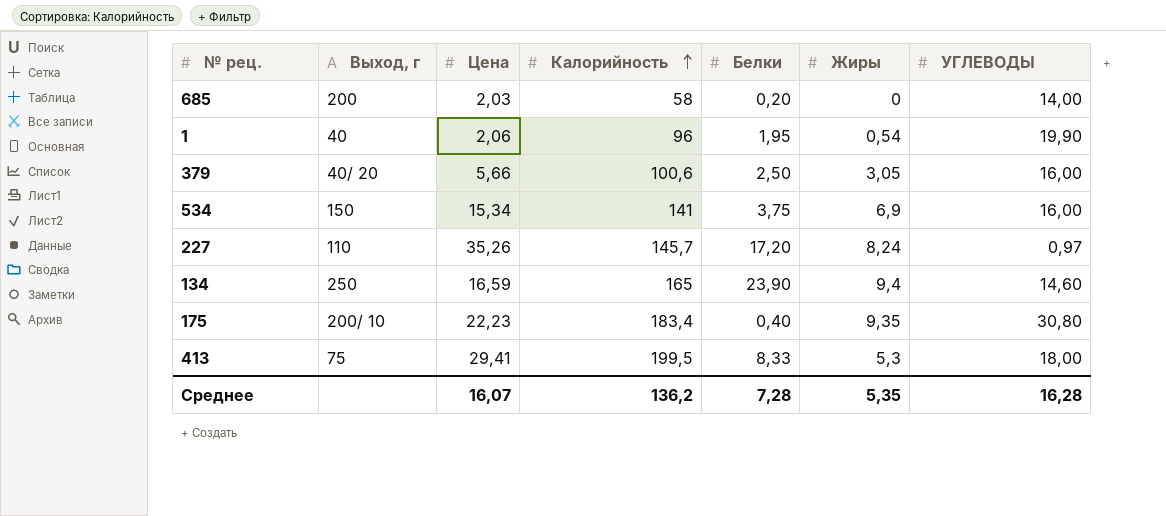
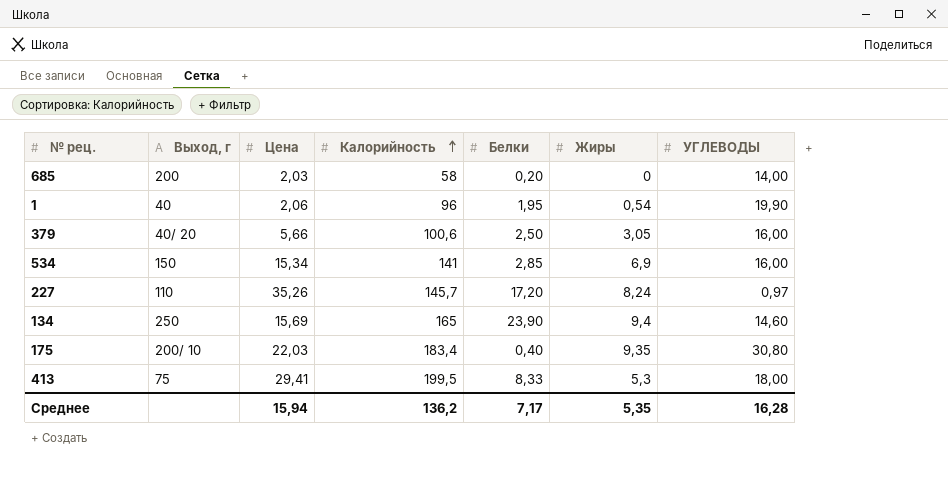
534 | Белки: 3,75 -> 2,85
134 | Цена: 16,59 -> 15,69
175 | Цена: 22,23 -> 22,03
Среднее | Цена: 16,07 -> 15,94
Среднее | Белки: 7,28 -> 7,17

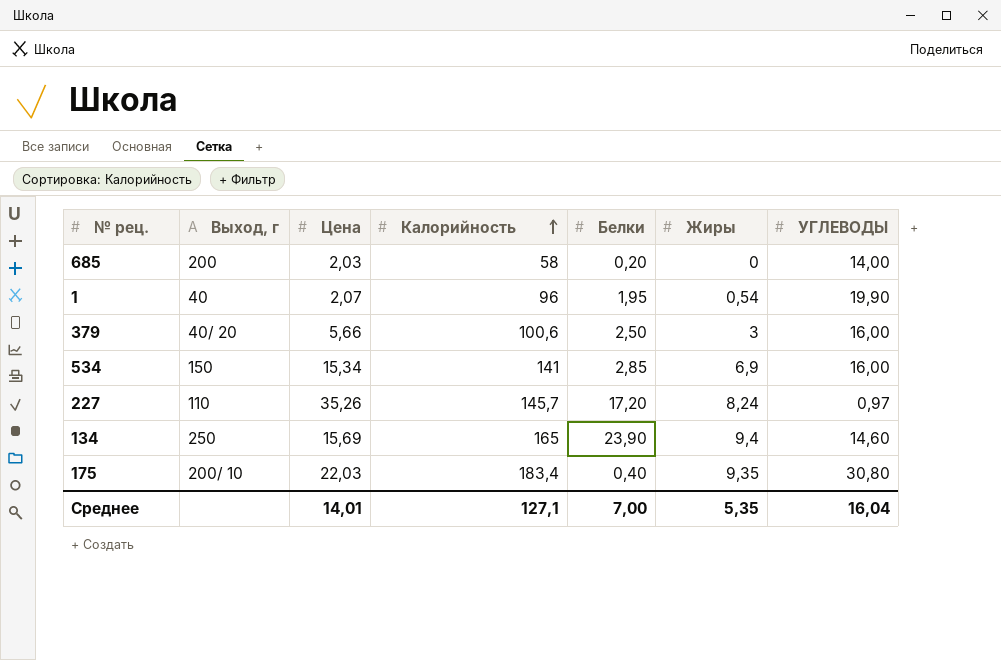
row 413: 75 | 29,41 | 199,5 | 8,33 | 5,3 | 18,00 -> none
1 | Цена: 2,06 -> 2,07
379 | Жиры: 3,05 -> 3
Среднее | Цена: 15,94 -> 14,01
Среднее | Калорийность: 136,2 -> 127,1
Среднее | Белки: 7,17 -> 7,00
Среднее | УГЛЕВОДЫ: 16,28 -> 16,04

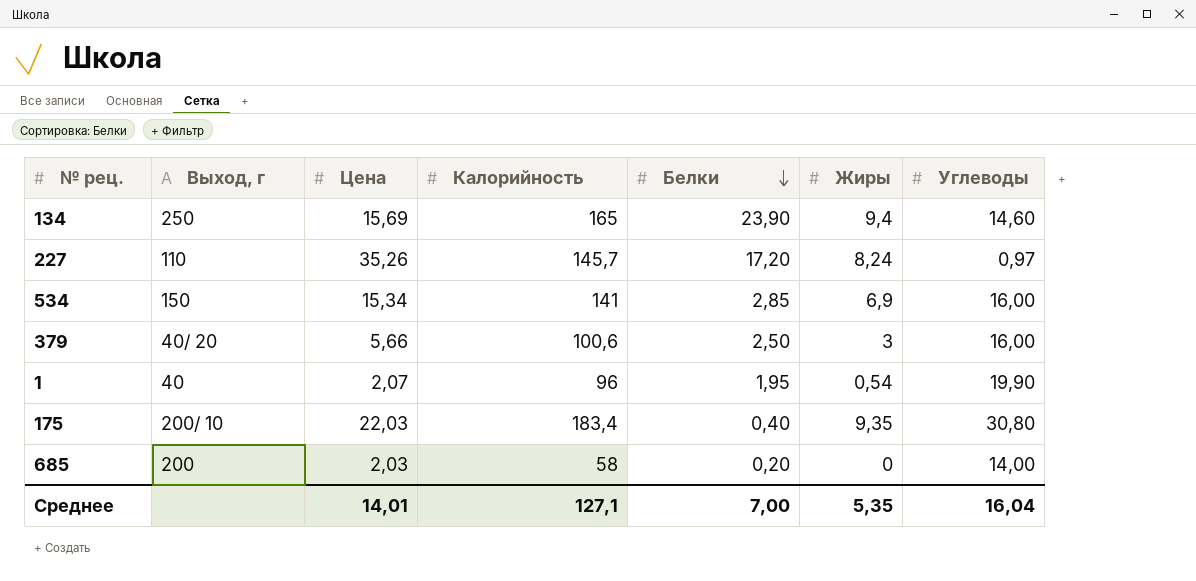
row order: Калорийность ascending -> Белки descending
column name: УГЛЕВОДЫ -> Углеводы

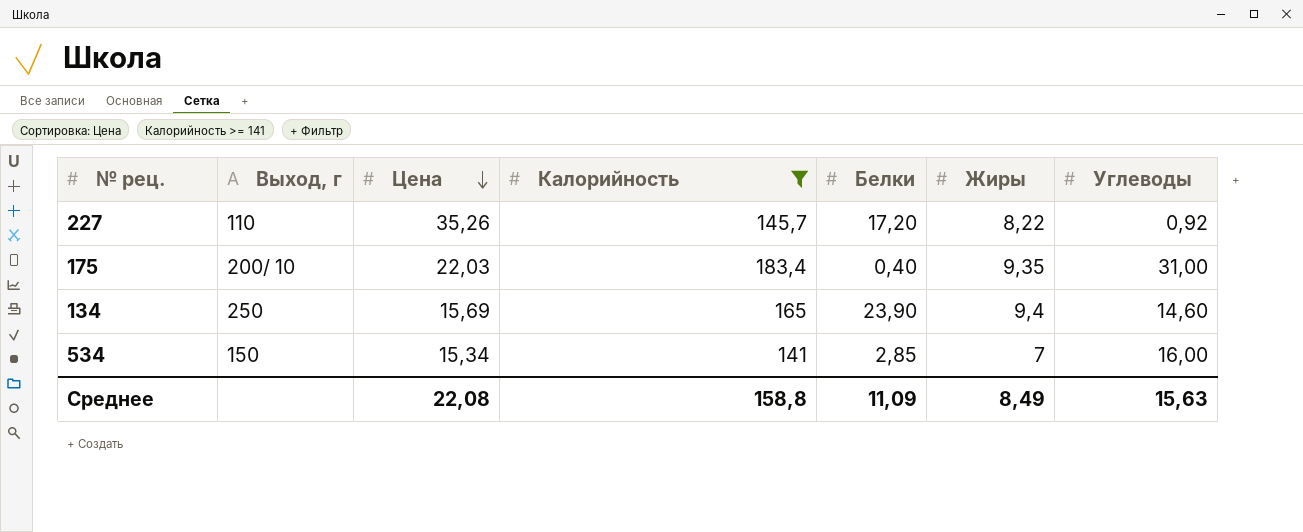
filter: none -> Калорийность >= 141
row order: Белки descending -> Цена descending
227 | Жиры: 8,24 -> 8,22
227 | Углеводы: 0,97 -> 0,92
175 | Углеводы: 30,80 -> 31,00
534 | Жиры: 6,9 -> 7
Среднее | Цена: 14,01 -> 22,08
Среднее | Калорийность: 127,1 -> 158,8
Среднее | Белки: 7,00 -> 11,09
Среднее | Жиры: 5,35 -> 8,49
Среднее | Углеводы: 16,04 -> 15,63

